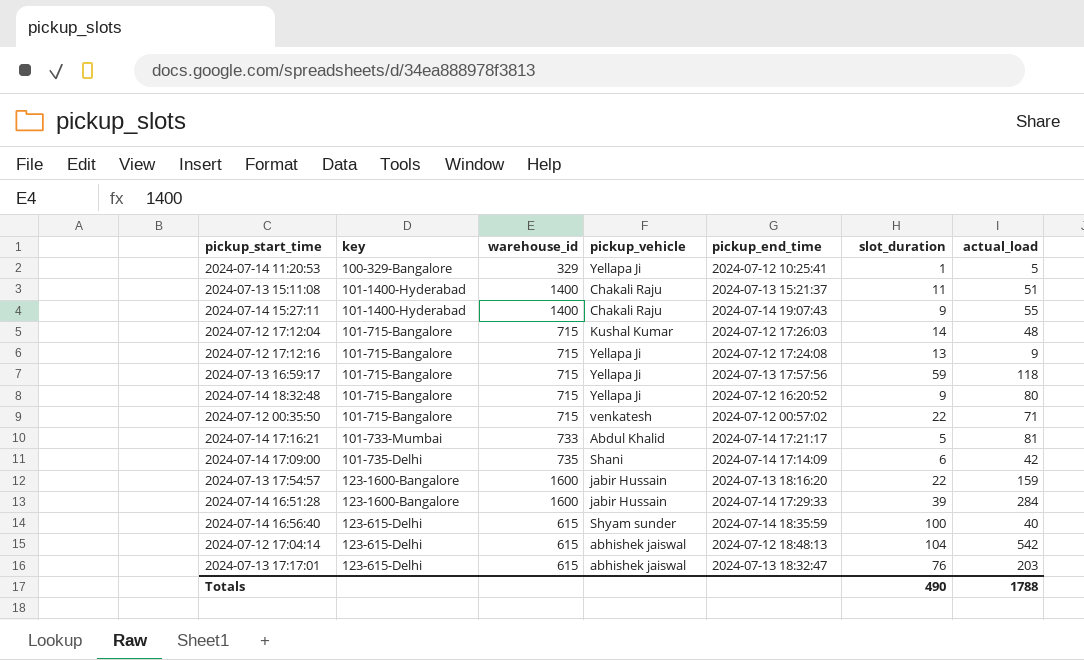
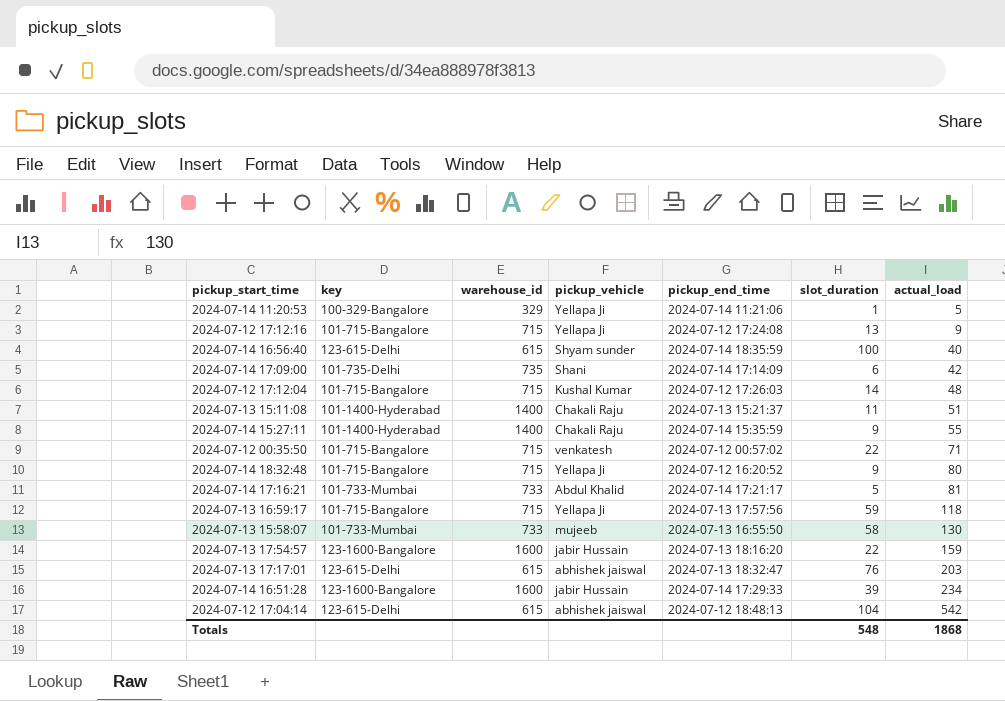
row order: none -> actual_load ascending
2024-07-14 11:20:53 | pickup_end_time: 2024-07-12 10:25:41 -> 2024-07-14 11:21:06
2024-07-14 15:27:11 | pickup_end_time: 2024-07-14 19:07:43 -> 2024-07-14 15:35:59
row 2024-07-13 15:58:07: none -> 101-733-Mumbai | 733 | mujeeb | 2024-07-13 16:55:50 | 58 | 130
2024-07-14 16:51:28 | actual_load: 284 -> 234
Totals | slot_duration: 490 -> 548
Totals | actual_load: 1788 -> 1868

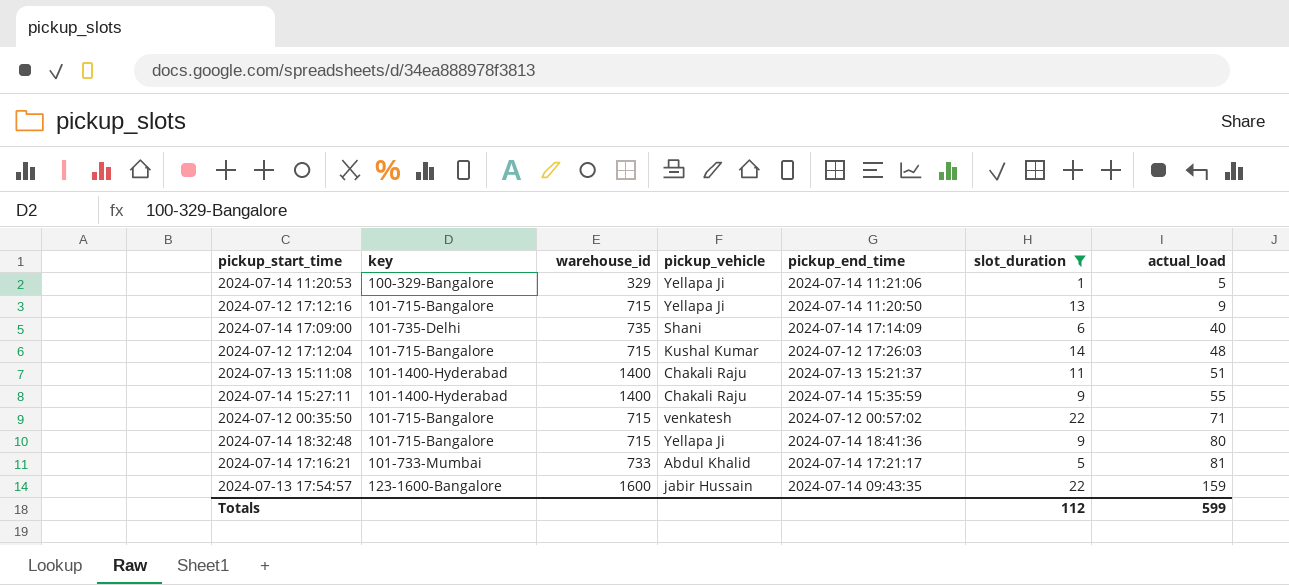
filter: none -> slot_duration <= 22
2024-07-12 17:12:16 | pickup_end_time: 2024-07-12 17:24:08 -> 2024-07-14 11:20:50
2024-07-14 17:09:00 | actual_load: 42 -> 40
2024-07-14 18:32:48 | pickup_end_time: 2024-07-12 16:20:52 -> 2024-07-14 18:41:36
2024-07-13 17:54:57 | pickup_end_time: 2024-07-13 18:16:20 -> 2024-07-14 09:43:35
Totals | slot_duration: 548 -> 112
Totals | actual_load: 1868 -> 599

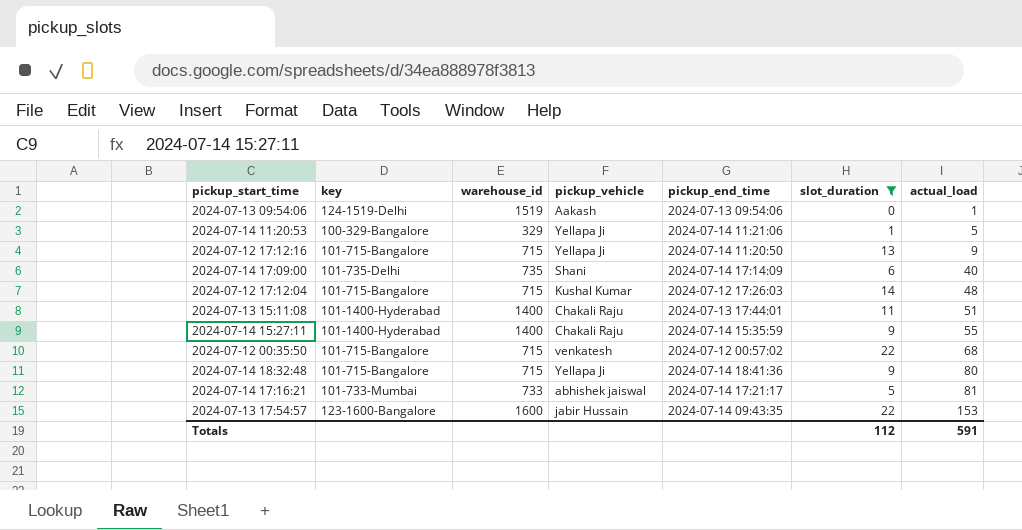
row 2024-07-13 09:54:06: none -> 124-1519-Delhi | 1519 | Aakash | 2024-07-13 09:54:06 | 0 | 1
2024-07-13 15:11:08 | pickup_end_time: 2024-07-13 15:21:37 -> 2024-07-13 17:44:01
2024-07-12 00:35:50 | actual_load: 71 -> 68
2024-07-14 17:16:21 | pickup_vehicle: Abdul Khalid -> abhishek jaiswal
2024-07-13 17:54:57 | actual_load: 159 -> 153
Totals | actual_load: 599 -> 591

